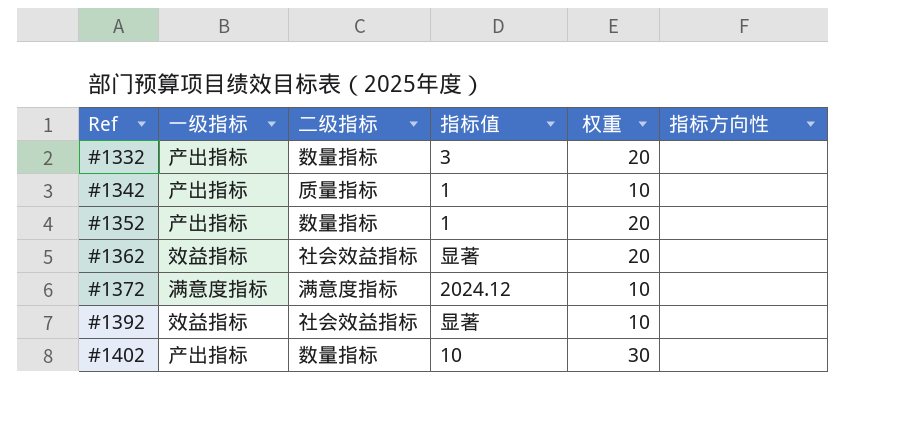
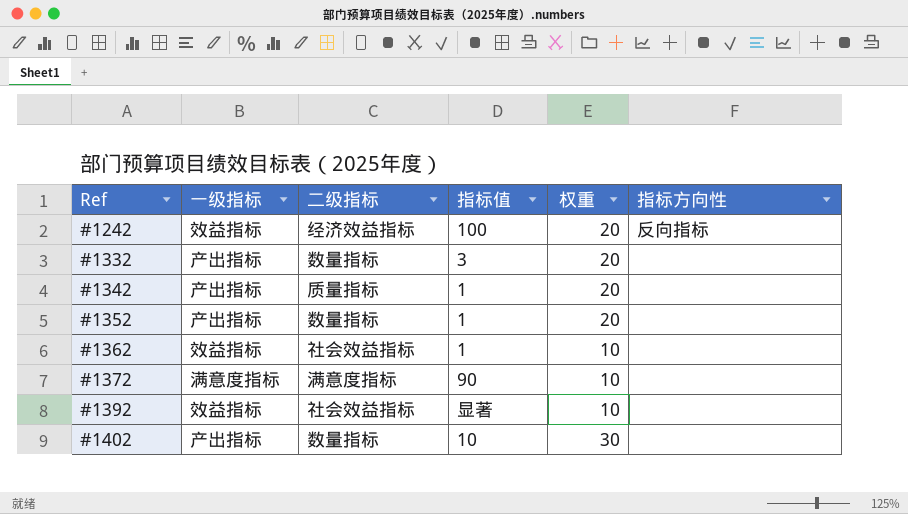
row #1242: none -> 效益指标 | 经济效益指标 | 100 | 20 | 反向指标
#1342 | 权重: 10 -> 20
#1362 | 指标值: 显著 -> 1
#1362 | 权重: 20 -> 10
#1372 | 指标值: 2024.12 -> 90

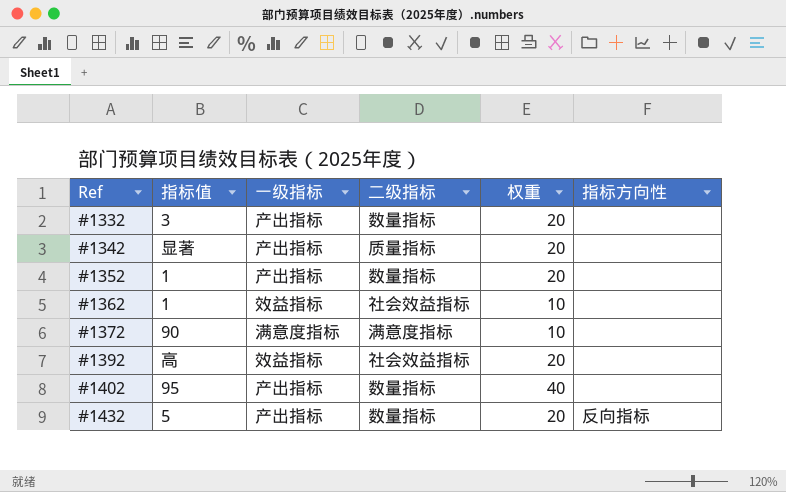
column 指标值 | position: 4 -> 2
row #1242: 效益指标 | 经济效益指标 | 100 | 20 | 反向指标 -> none
#1342 | 指标值: 1 -> 显著
#1392 | 指标值: 显著 -> 高
#1392 | 权重: 10 -> 20
#1402 | 指标值: 10 -> 95
#1402 | 权重: 30 -> 40
row #1432: none -> 5 | 产出指标 | 数量指标 | 20 | 反向指标

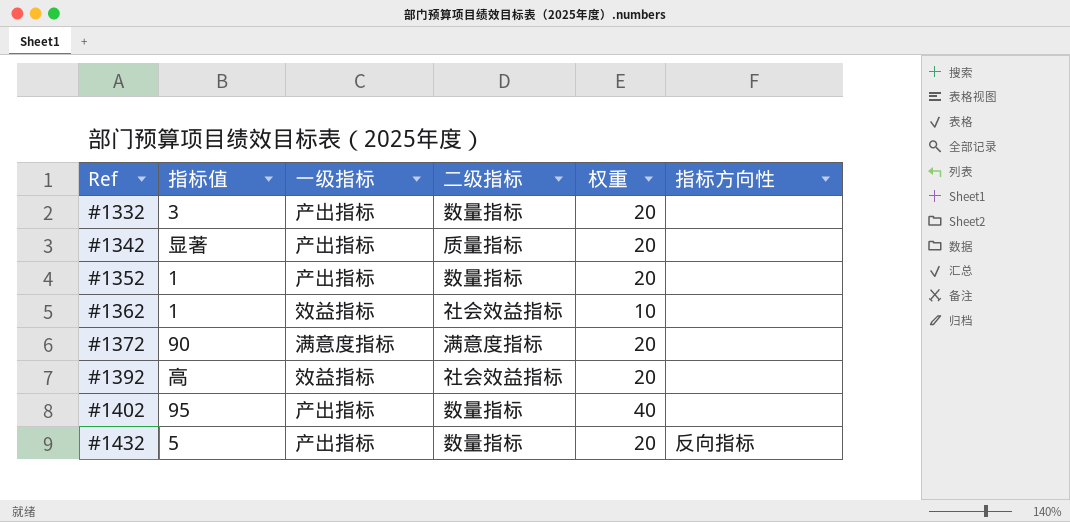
#1372 | 权重: 10 -> 20

